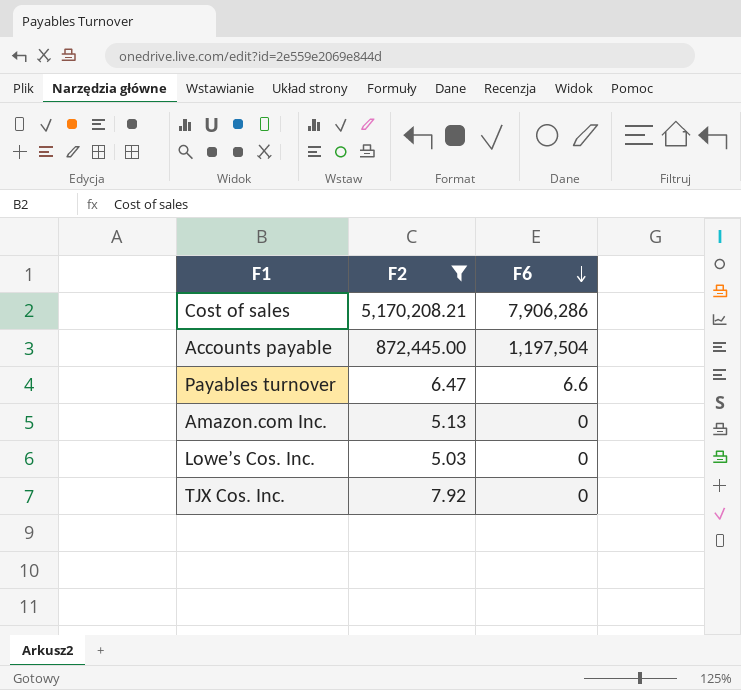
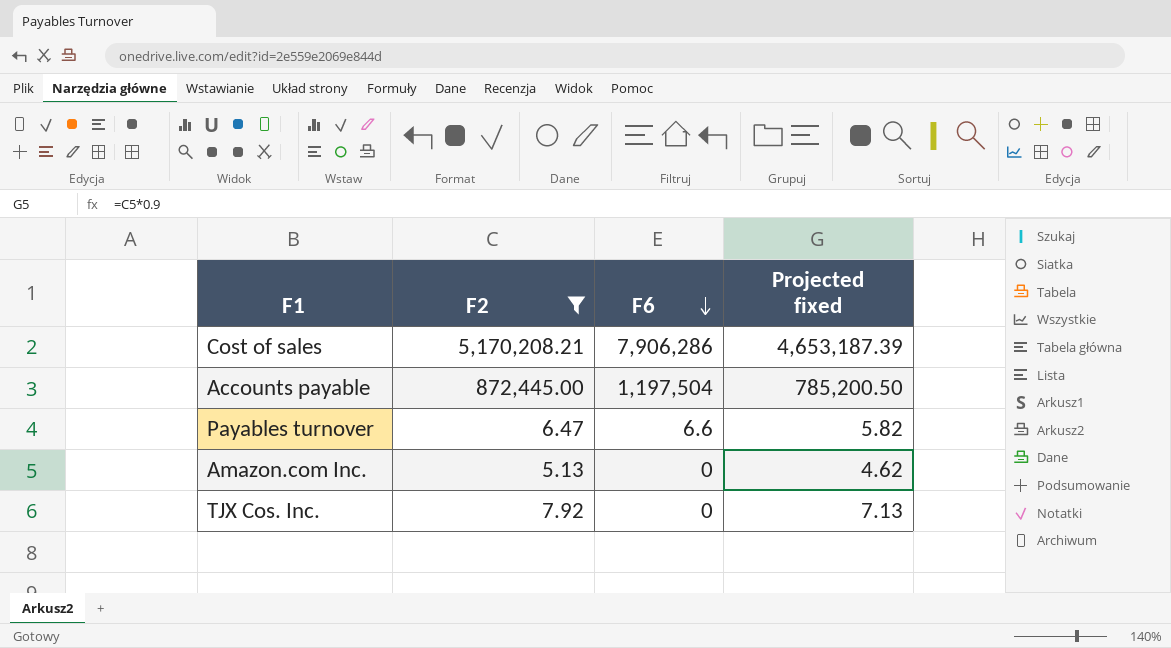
column Projected fixed | formula: none -> [F2] * 0.9
row Lowe’s Cos. Inc.: 5.03 | 0 -> none

